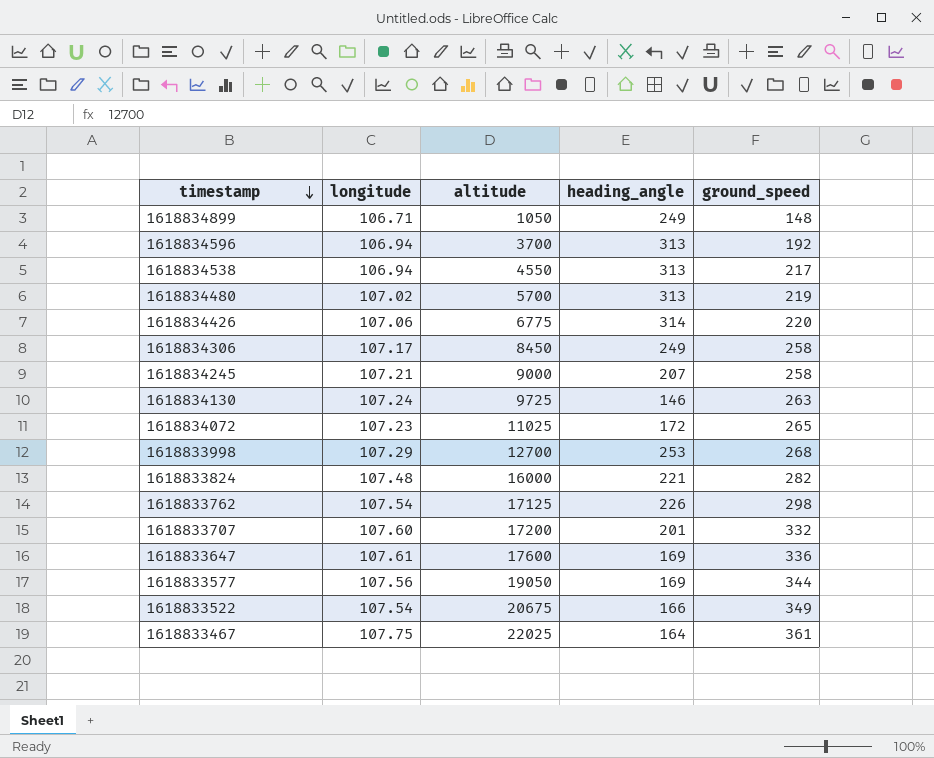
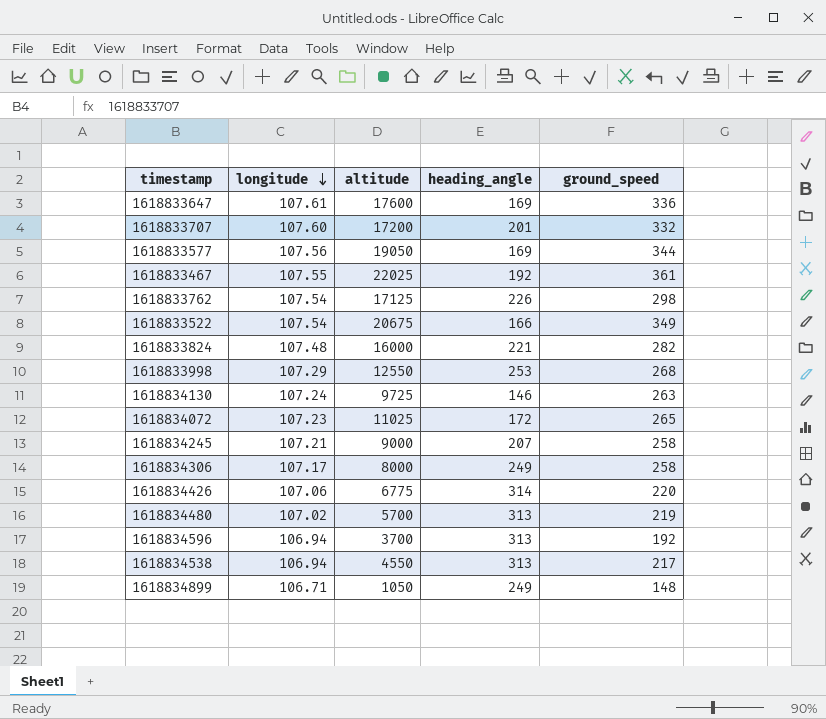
row order: timestamp descending -> longitude descending
1618833467 | longitude: 107.75 -> 107.55
1618833467 | heading_angle: 164 -> 192
1618833998 | altitude: 12700 -> 12550
1618834306 | altitude: 8450 -> 8000

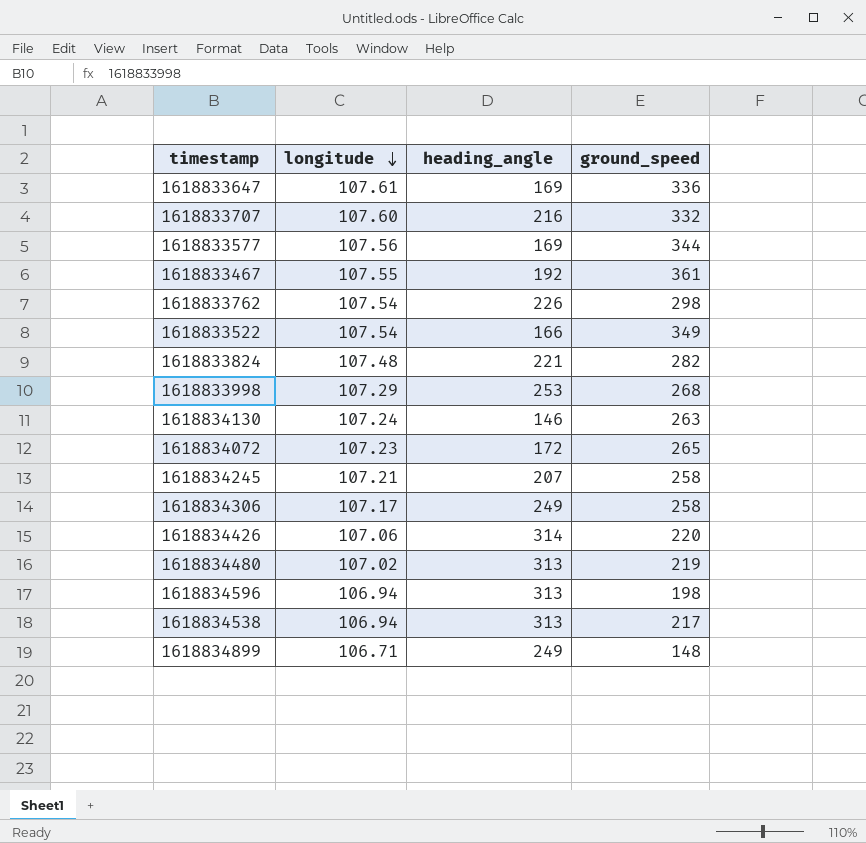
column altitude | position: 3 -> none
1618833707 | heading_angle: 201 -> 216
1618834596 | ground_speed: 192 -> 198

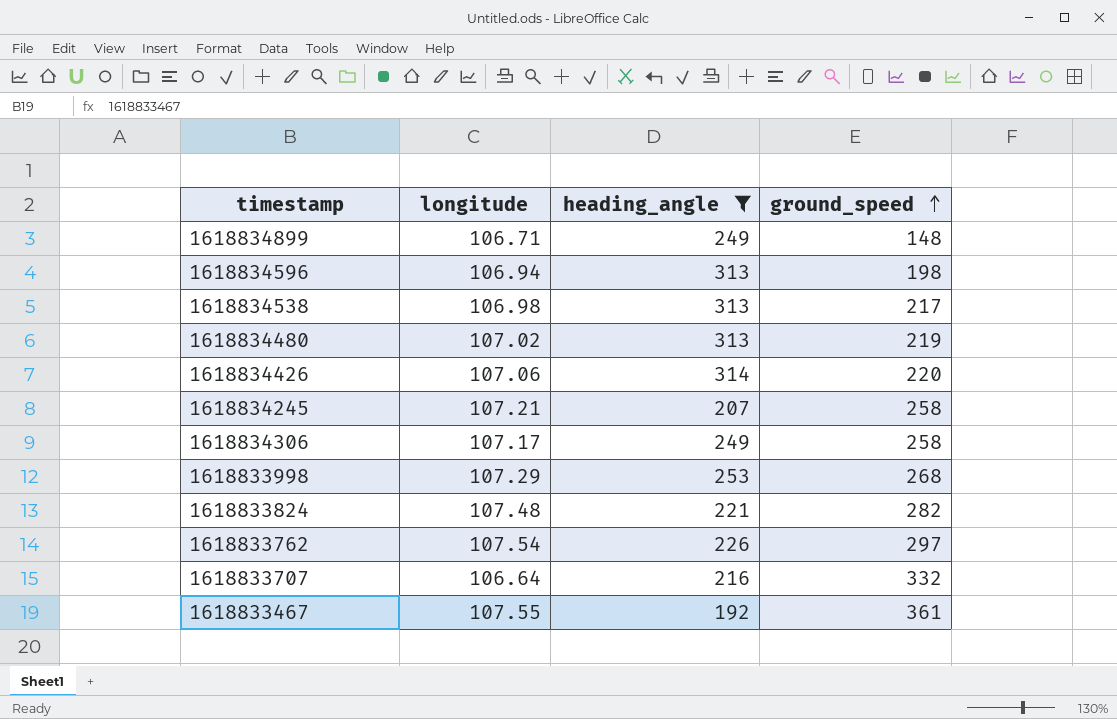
filter: none -> heading_angle >= 192
row order: longitude descending -> ground_speed ascending
1618834538 | longitude: 106.94 -> 106.98
1618833762 | ground_speed: 298 -> 297
1618833707 | longitude: 107.60 -> 106.64

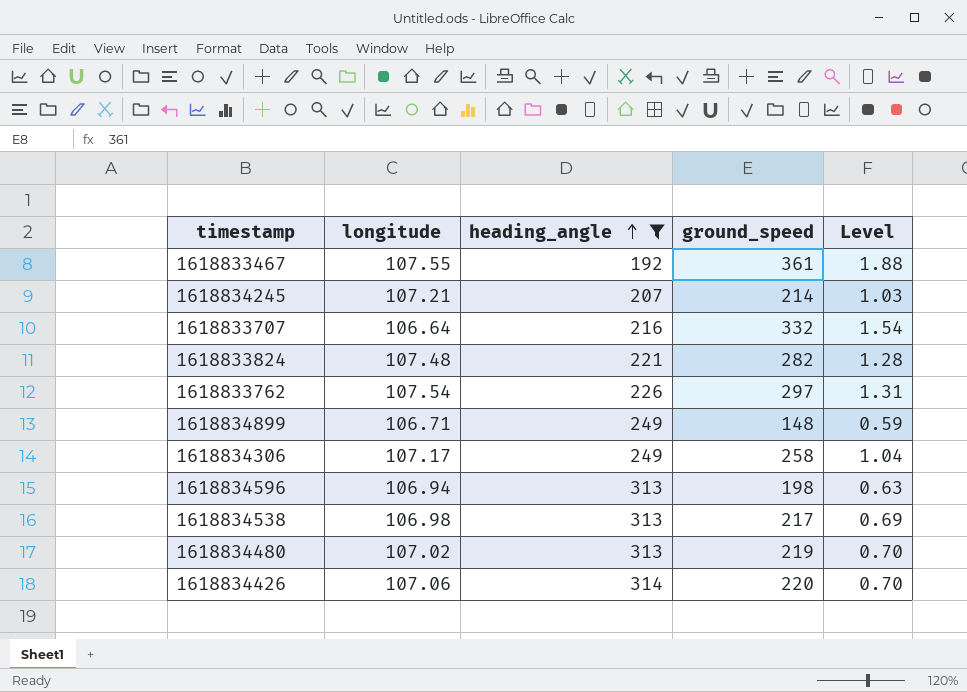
row order: ground_speed ascending -> heading_angle ascending
column Level | formula: none -> [ground_speed] / [heading_angle]
row 1618833998: 107.29 | 253 | 268 -> none
1618834245 | ground_speed: 258 -> 214

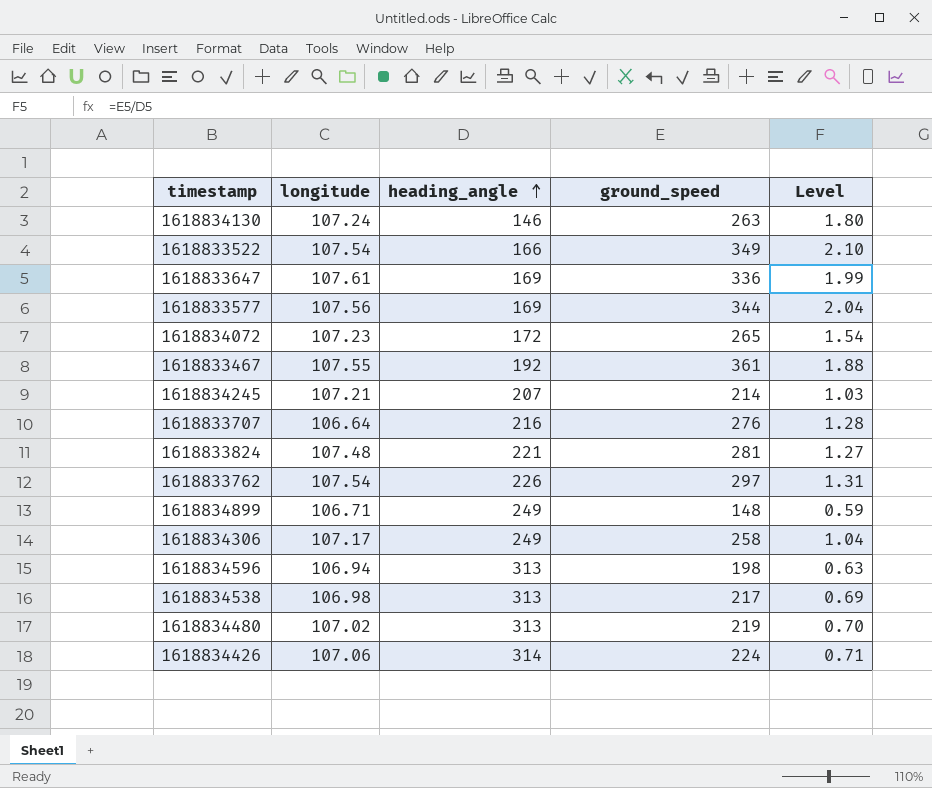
filter: heading_angle >= 192 -> none
1618833707 | ground_speed: 332 -> 276
1618833707 | Level: 1.54 -> 1.28
1618833824 | ground_speed: 282 -> 281
1618833824 | Level: 1.28 -> 1.27
1618834426 | ground_speed: 220 -> 224
1618834426 | Level: 0.70 -> 0.71

